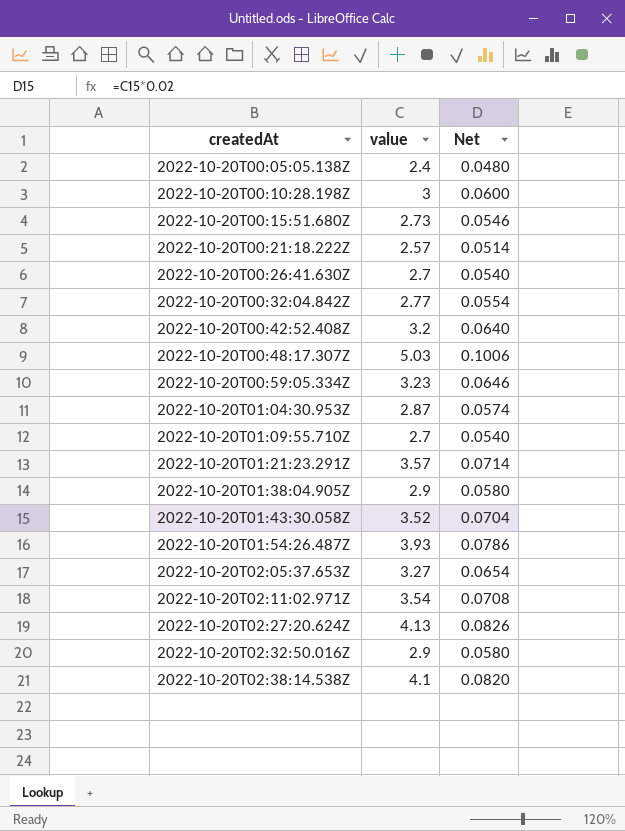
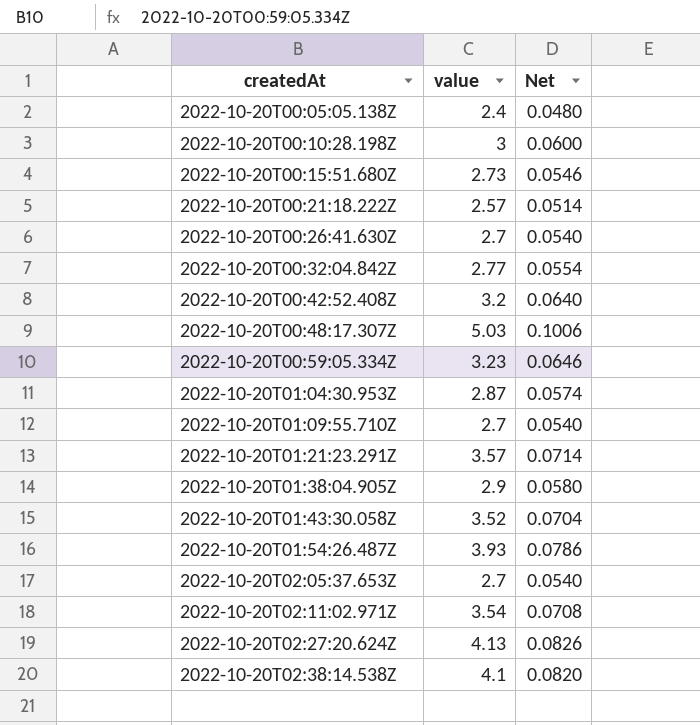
row 2022-10-20T02:32:50.016Z: 2.9 | 0.0580 -> none
2022-10-20T02:05:37.653Z | value: 3.27 -> 2.7
2022-10-20T02:05:37.653Z | Net: 0.0654 -> 0.0540

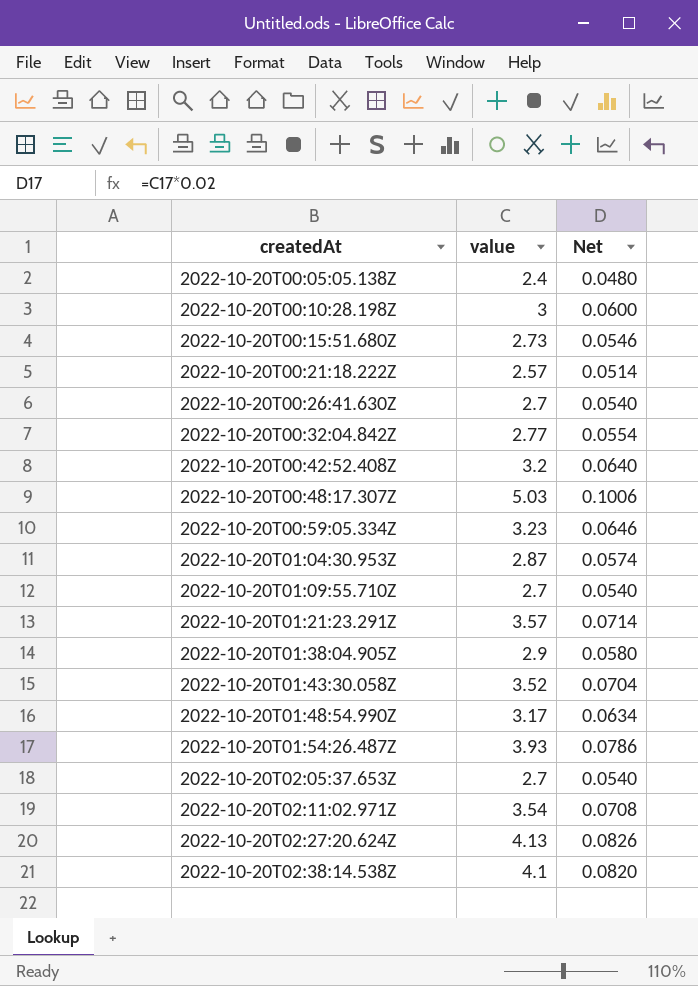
row 2022-10-20T01:48:54.990Z: none -> 3.17 | 0.0634

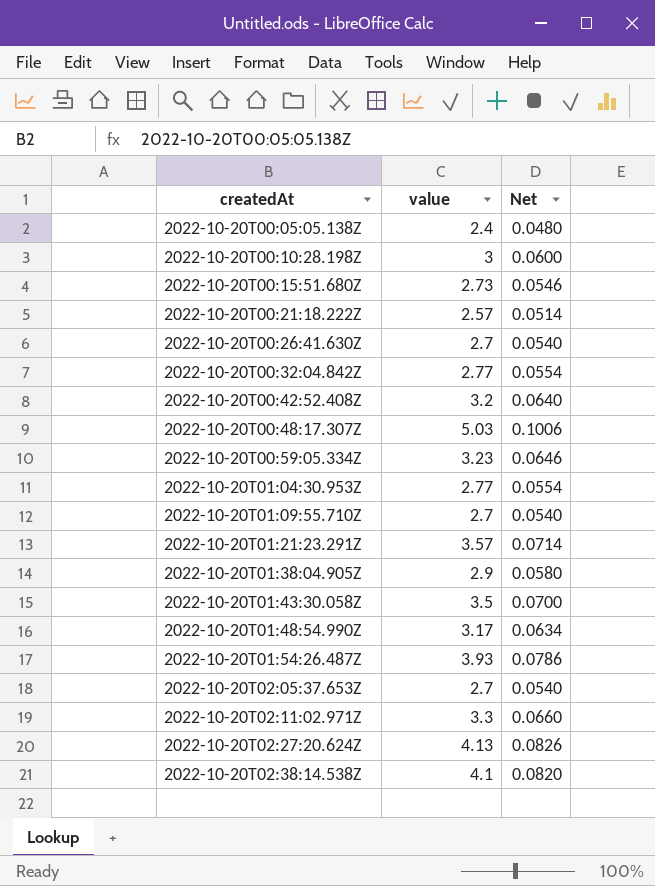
2022-10-20T01:04:30.953Z | value: 2.87 -> 2.77
2022-10-20T01:04:30.953Z | Net: 0.0574 -> 0.0554
2022-10-20T01:43:30.058Z | value: 3.52 -> 3.5
2022-10-20T01:43:30.058Z | Net: 0.0704 -> 0.0700
2022-10-20T02:11:02.971Z | value: 3.54 -> 3.3
2022-10-20T02:11:02.971Z | Net: 0.0708 -> 0.0660

